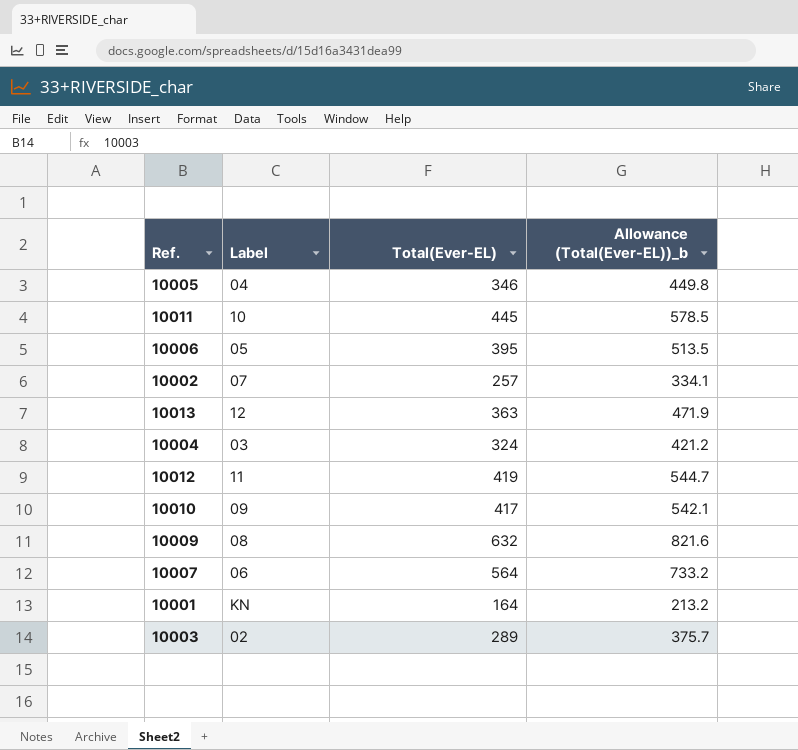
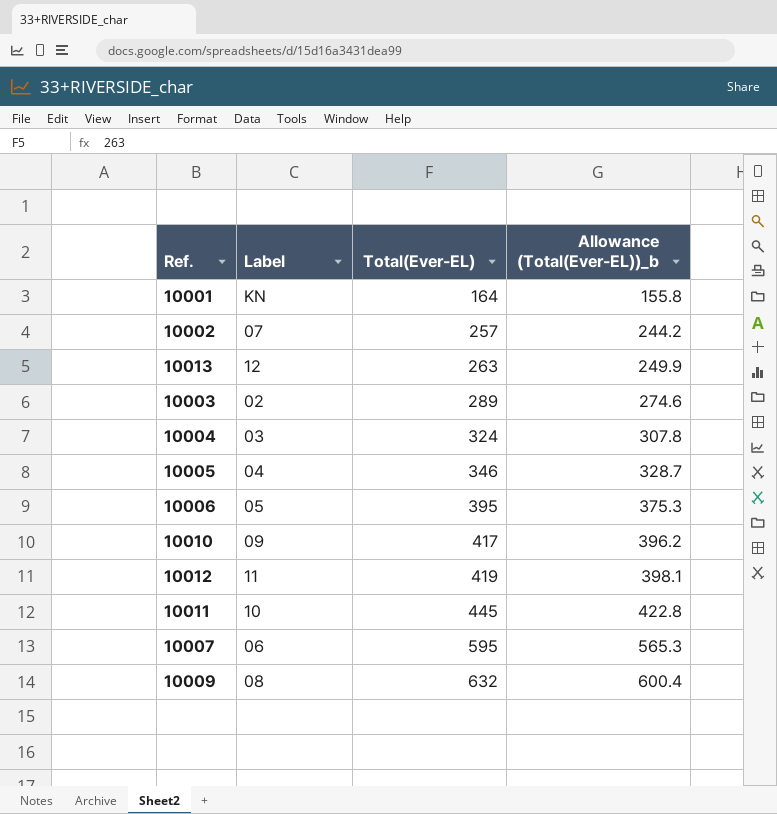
row order: none -> Total(Ever-EL) ascending
column Allowance (Total(Ever-EL))_b | formula: [Total(Ever-EL)] * 1.3 -> [Total(Ever-EL)] * 0.95
10013 | Total(Ever-EL): 363 -> 263
10007 | Total(Ever-EL): 564 -> 595

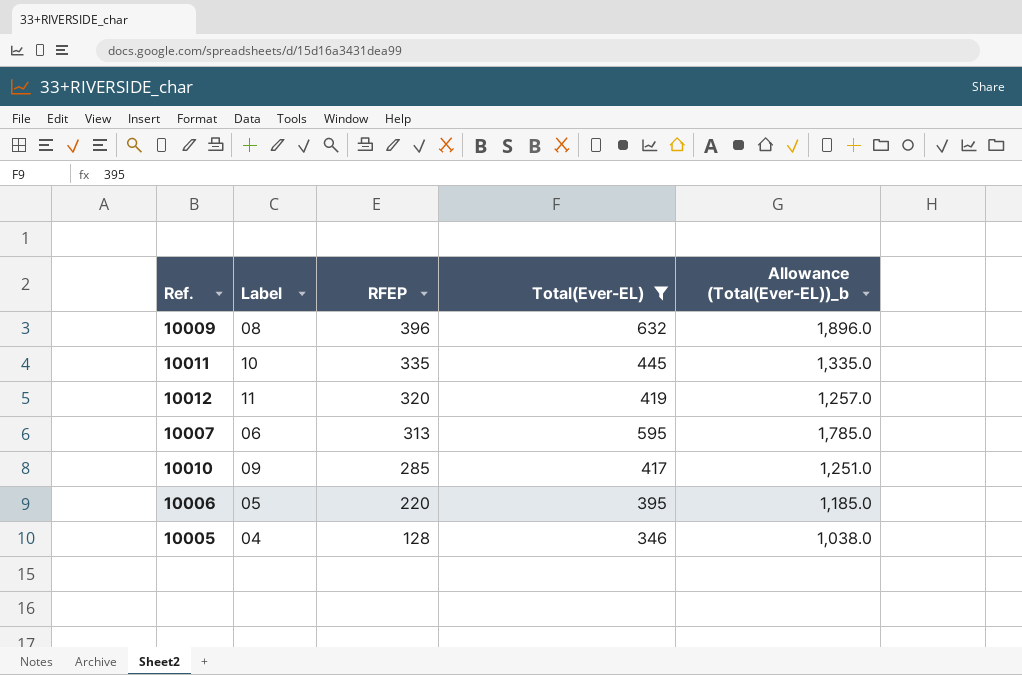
filter: none -> Total(Ever-EL) >= 346
row order: Total(Ever-EL) ascending -> RFEP descending
column RFEP | position: none -> 3
column Allowance (Total(Ever-EL))_b | formula: [Total(Ever-EL)] * 0.95 -> [Total(Ever-EL)] * 3

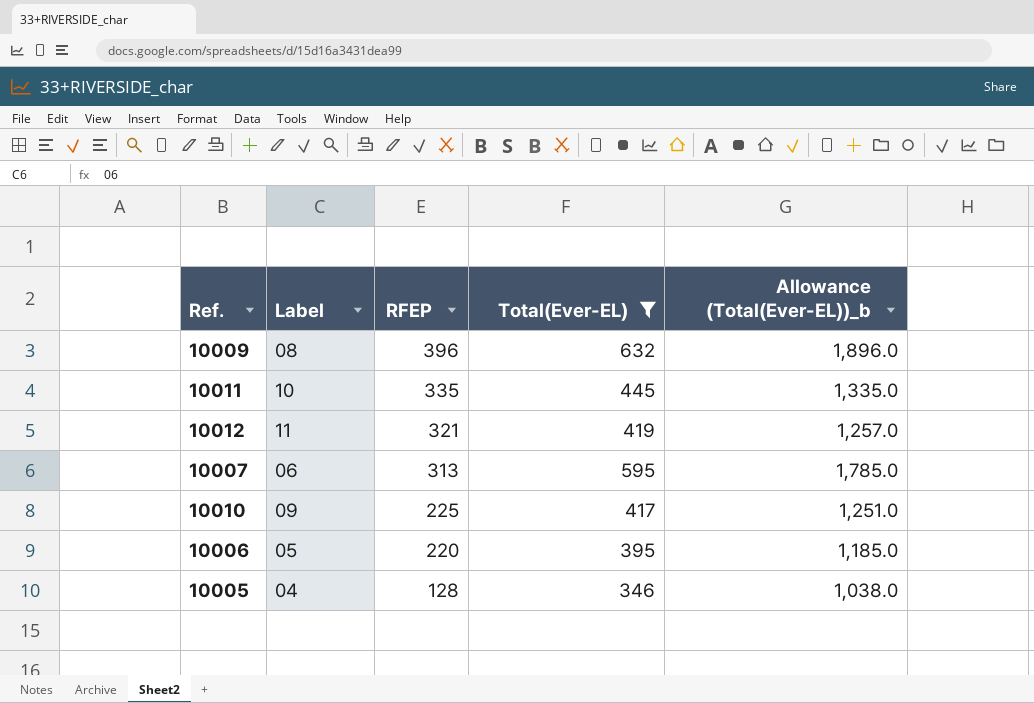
10012 | RFEP: 320 -> 321
10010 | RFEP: 285 -> 225

